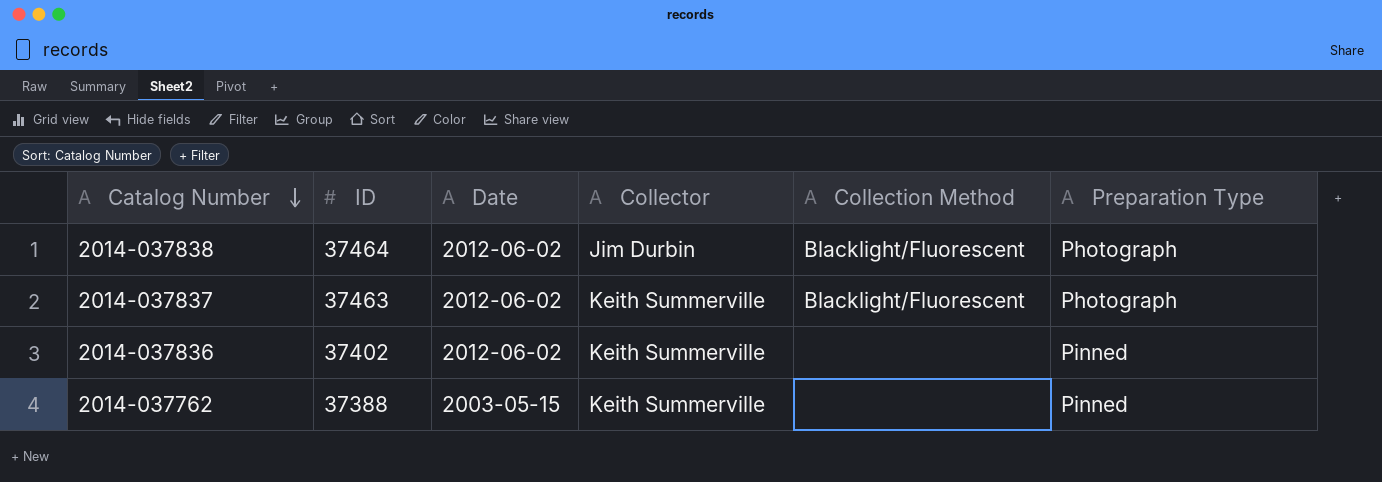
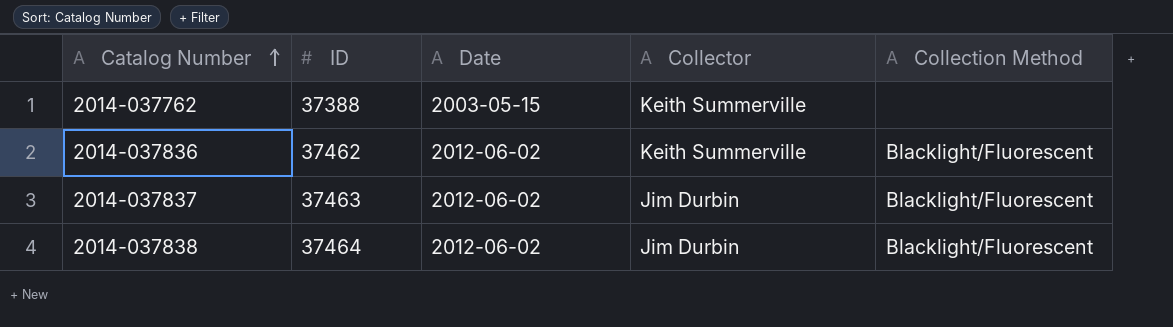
row order: Catalog Number descending -> Catalog Number ascending
column Preparation Type | position: 6 -> none
2014-037836 | ID: 37402 -> 37462
2014-037836 | Collection Method: none -> Blacklight/Fluorescent
2014-037837 | Collector: Keith Summerville -> Jim Durbin

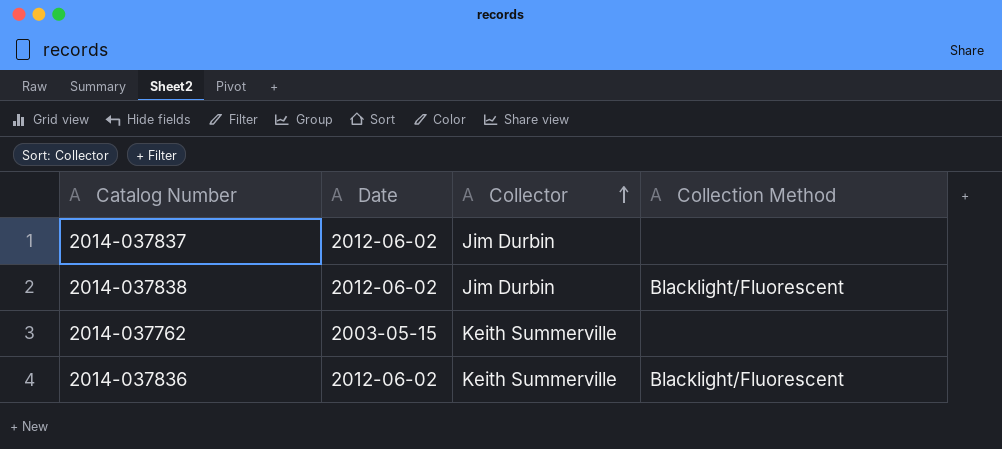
row order: Catalog Number ascending -> Collector ascending
column ID | position: 2 -> none
2014-037837 | Collection Method: Blacklight/Fluorescent -> none

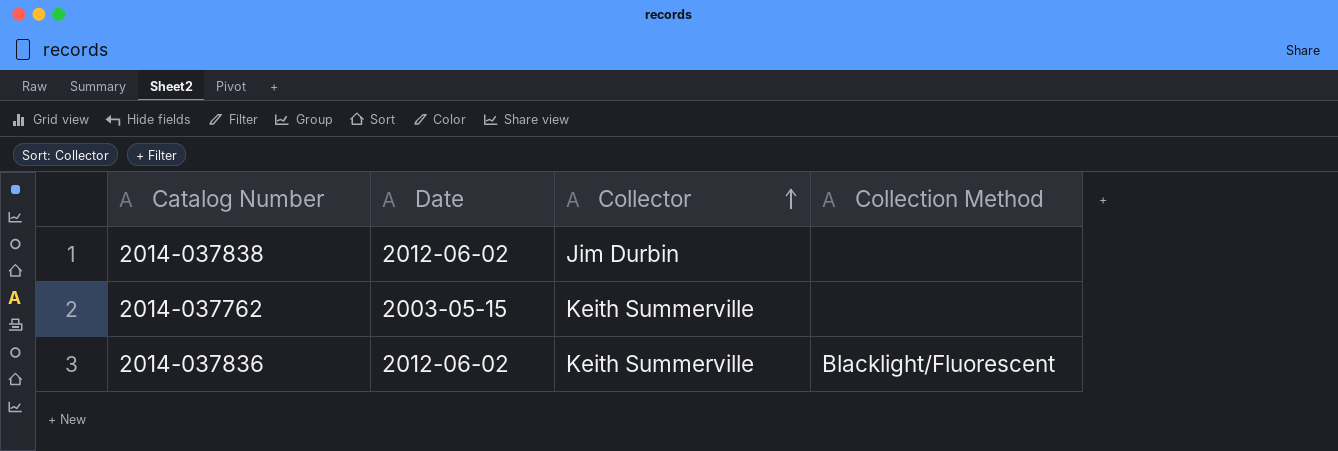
row 2014-037837: 2012-06-02 | Jim Durbin | none -> none
2014-037838 | Collection Method: Blacklight/Fluorescent -> none

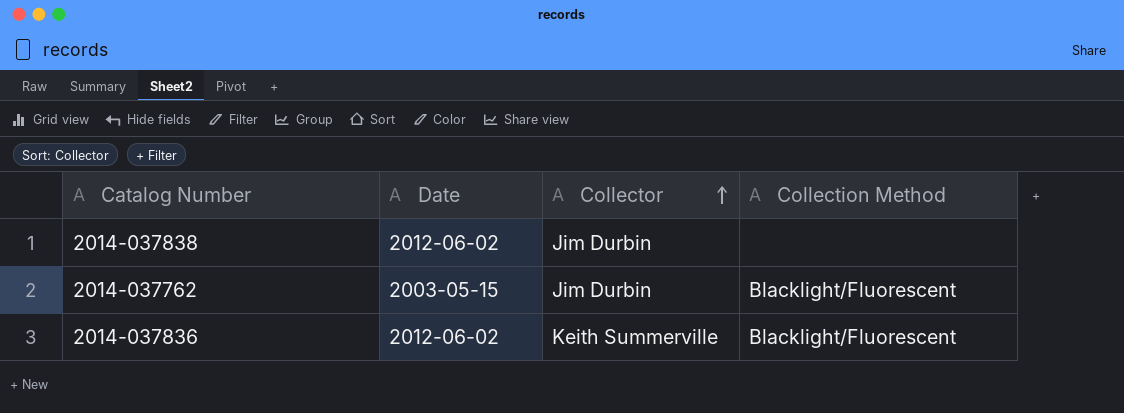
2014-037762 | Collector: Keith Summerville -> Jim Durbin
2014-037762 | Collection Method: none -> Blacklight/Fluorescent

